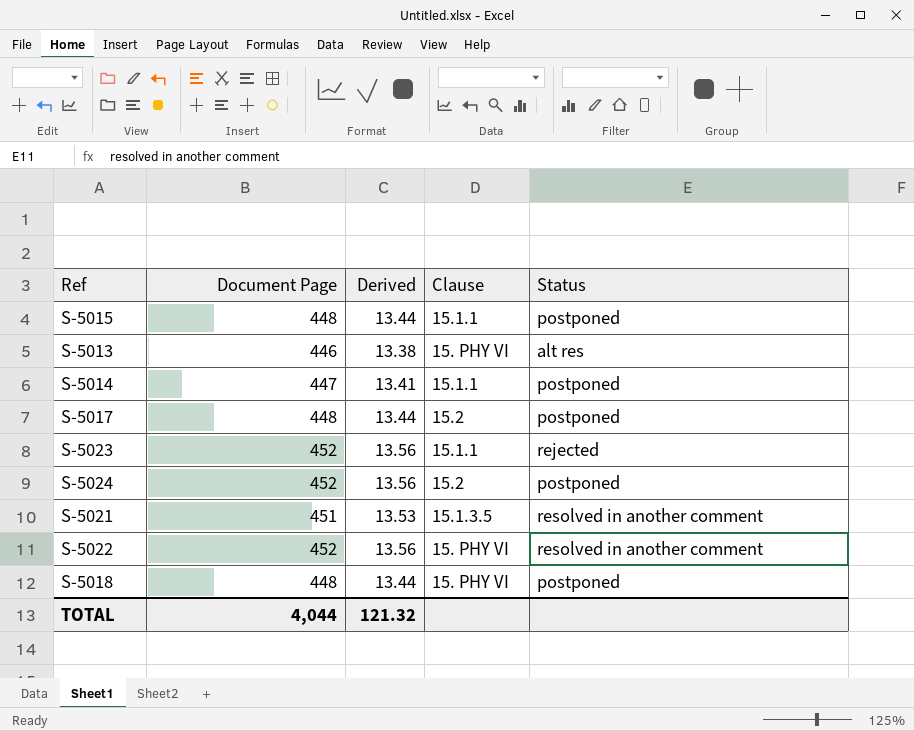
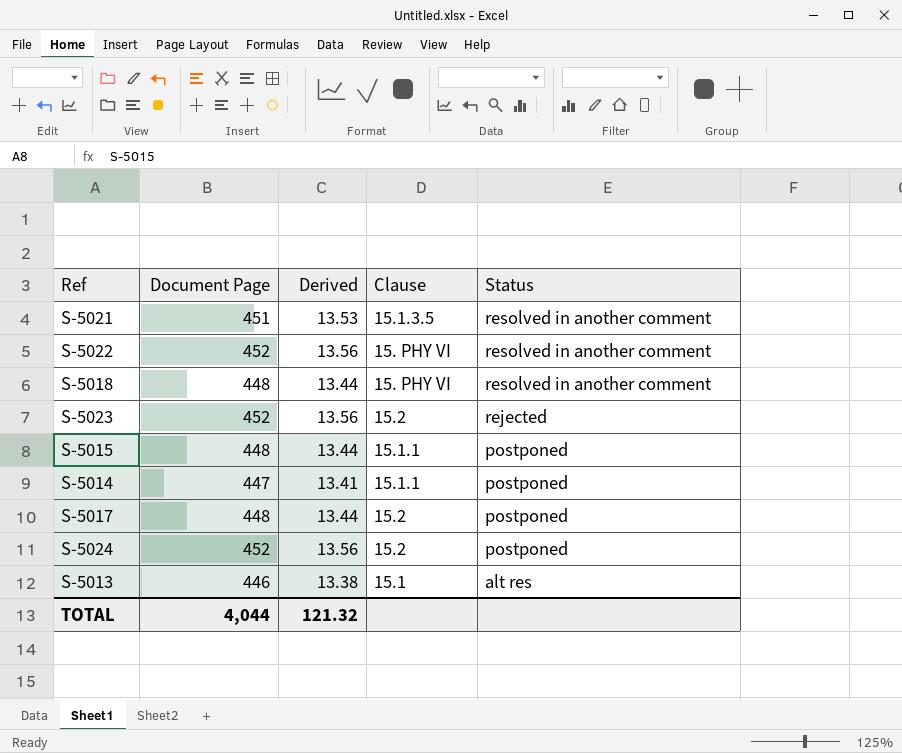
row order: none -> Status descending
S-5018 | Status: postponed -> resolved in another comment
S-5023 | Clause: 15.1.1 -> 15.2
S-5013 | Clause: 15. PHY VI -> 15.1

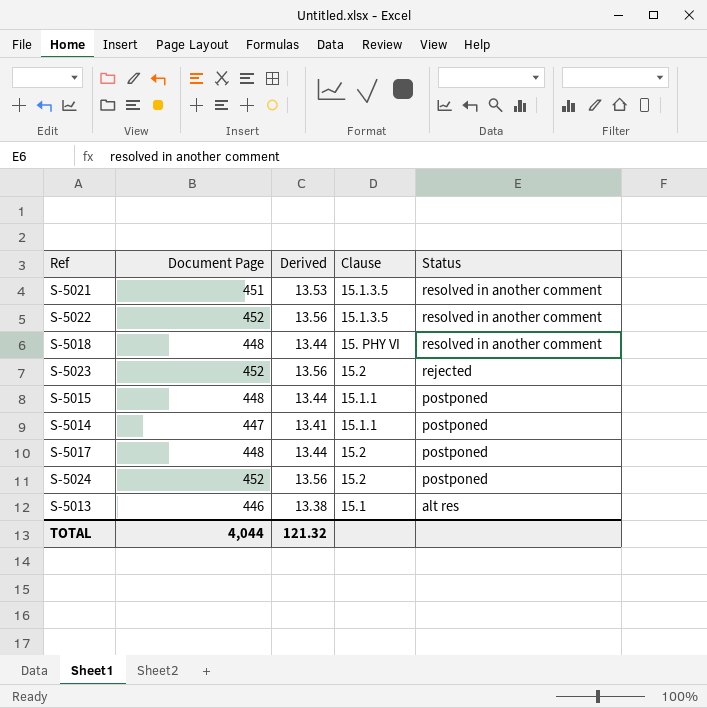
S-5022 | Clause: 15. PHY VI -> 15.1.3.5

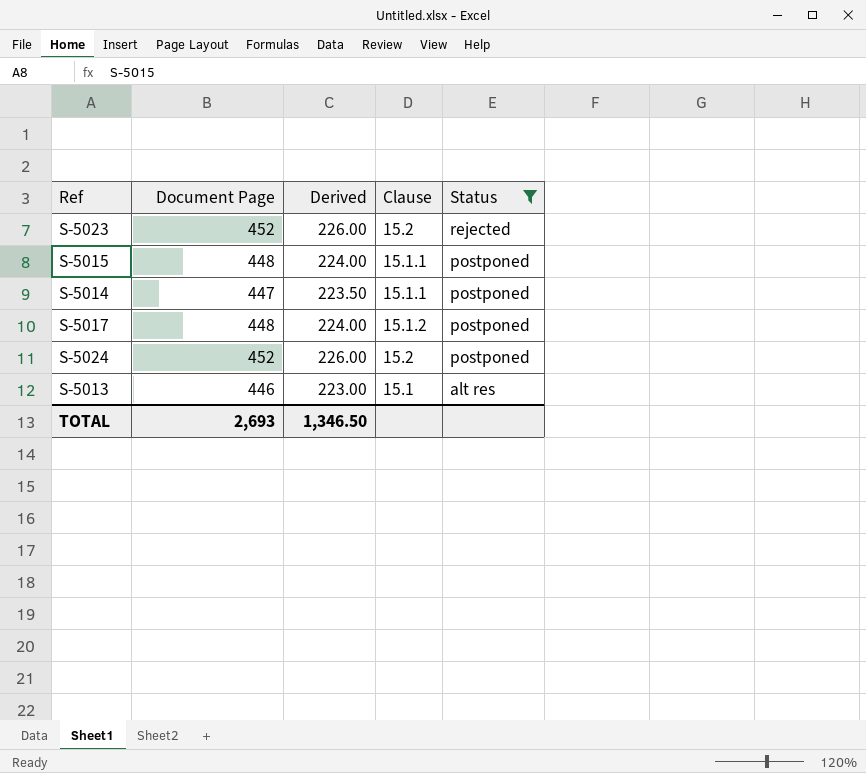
filter: none -> Status != resolved in another comment
column Derived | formula: [Document Page] * 0.03 -> [Document Page] * 0.5
S-5017 | Clause: 15.2 -> 15.1.2
TOTAL | Document Page: 4,044 -> 2,693
TOTAL | Derived: 121.32 -> 1,346.50

